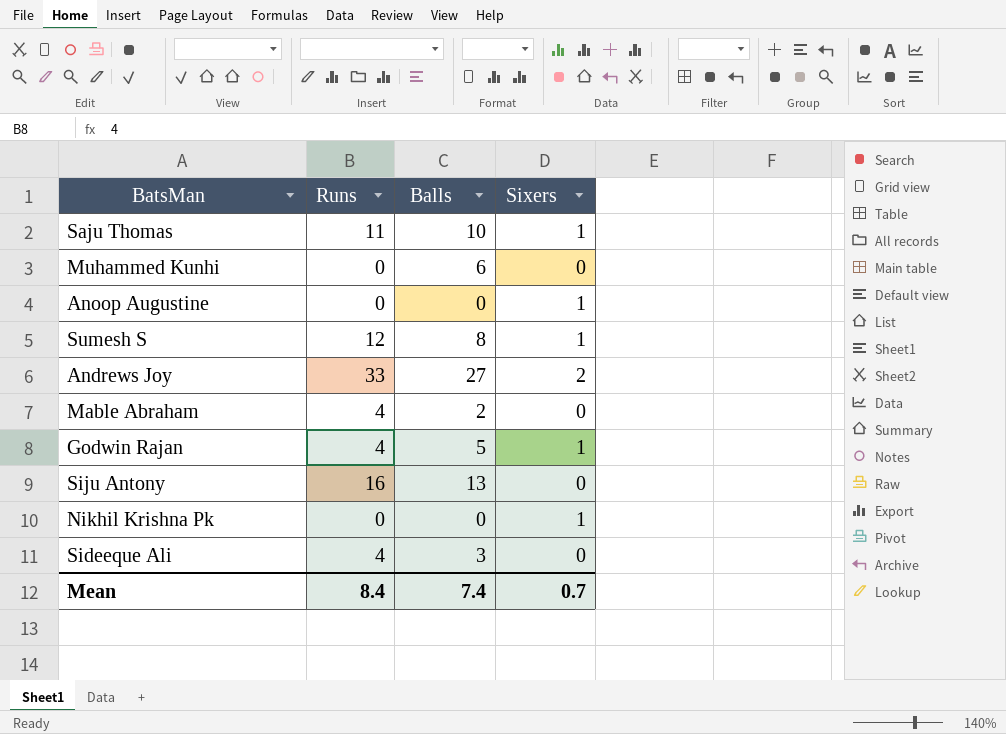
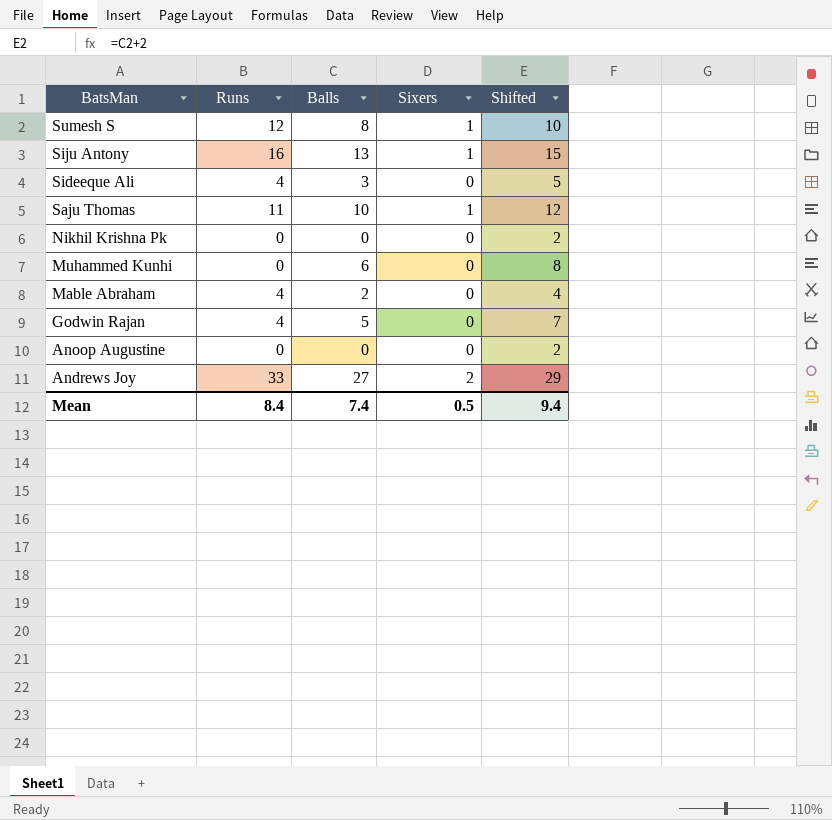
row order: none -> BatsMan descending
column Shifted | formula: none -> [Balls] + 2
Siju Antony | Sixers: 0 -> 1
Nikhil Krishna Pk | Sixers: 1 -> 0
Godwin Rajan | Sixers: 1 -> 0
Anoop Augustine | Sixers: 1 -> 0
Mean | Sixers: 0.7 -> 0.5

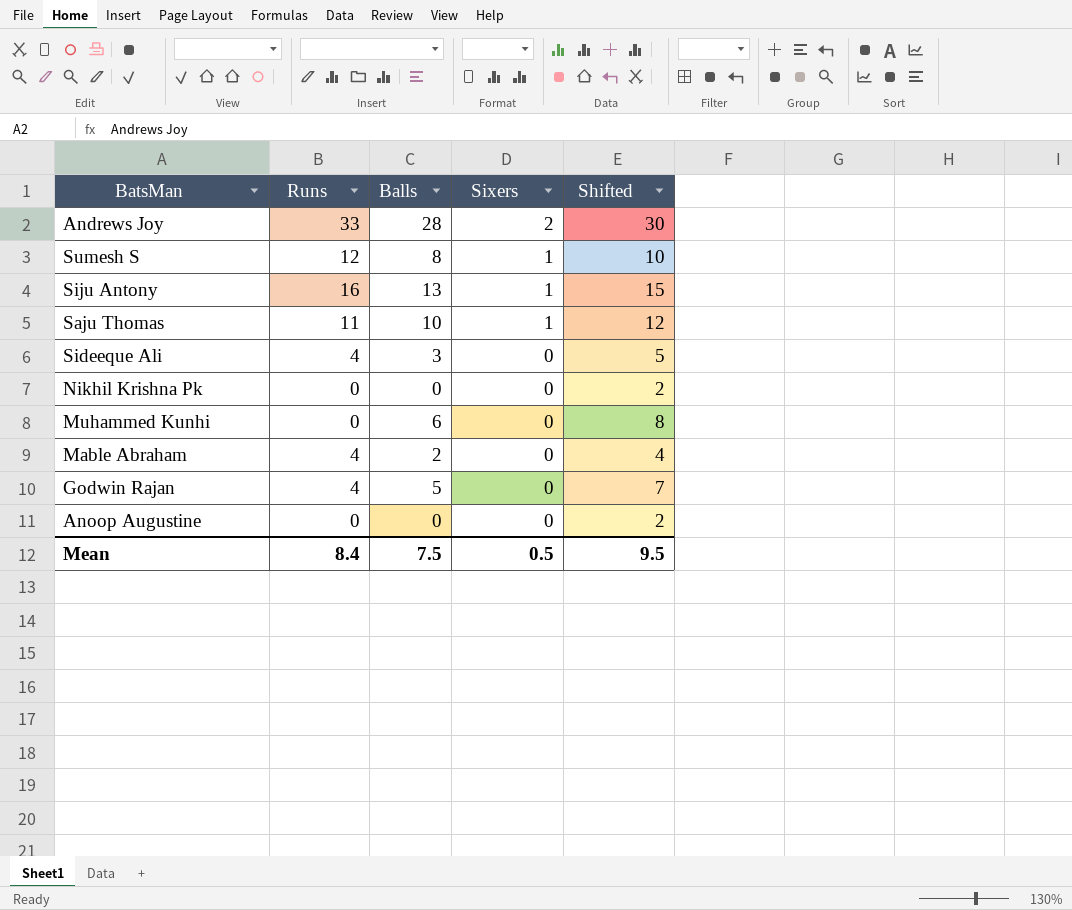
row order: BatsMan descending -> Sixers descending
Andrews Joy | Balls: 27 -> 28
Andrews Joy | Shifted: 29 -> 30
Mean | Balls: 7.4 -> 7.5
Mean | Shifted: 9.4 -> 9.5

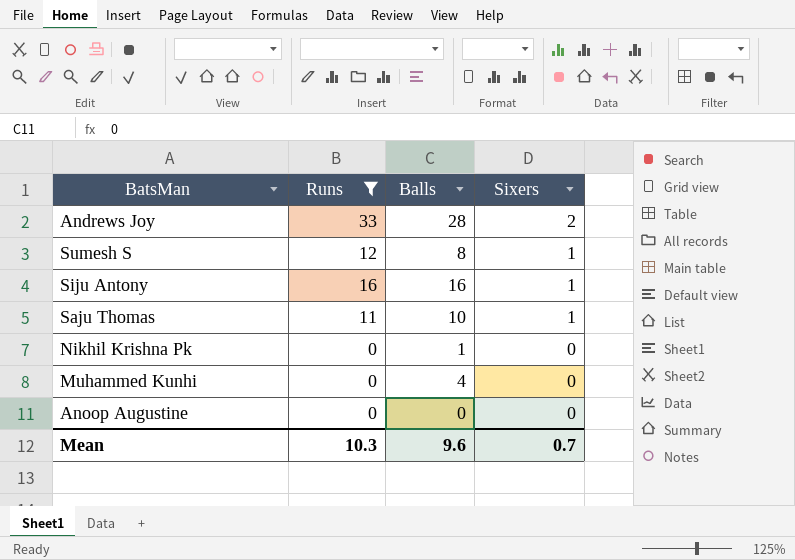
filter: none -> Runs != 4
column Shifted | formula: [Balls] + 2 -> none
Siju Antony | Balls: 13 -> 16
Nikhil Krishna Pk | Balls: 0 -> 1
Muhammed Kunhi | Balls: 6 -> 4
Mean | Runs: 8.4 -> 10.3
Mean | Balls: 7.5 -> 9.6
Mean | Sixers: 0.5 -> 0.7

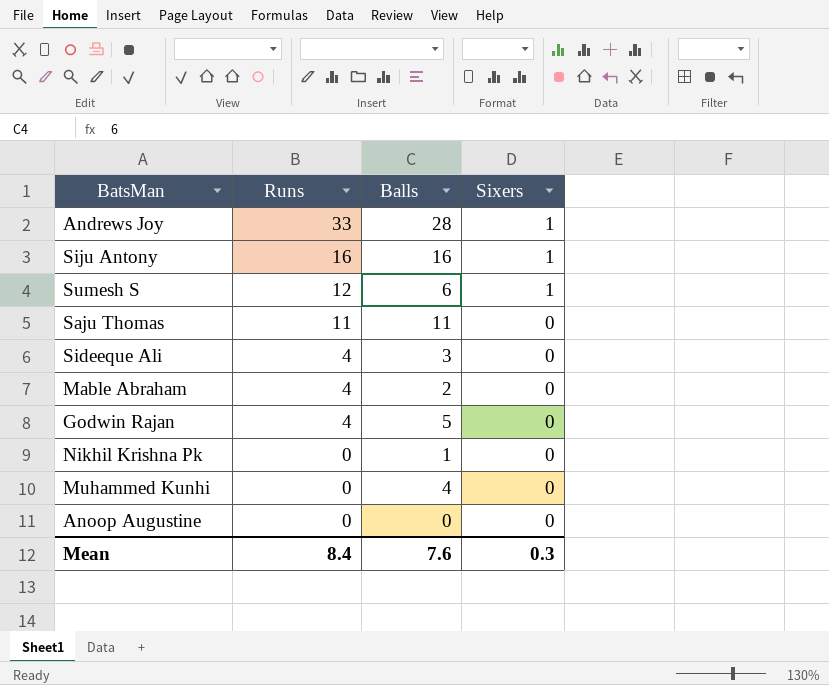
filter: Runs != 4 -> none
row order: Sixers descending -> Runs descending
Andrews Joy | Sixers: 2 -> 1
Sumesh S | Balls: 8 -> 6
Saju Thomas | Balls: 10 -> 11
Saju Thomas | Sixers: 1 -> 0
Mean | Runs: 10.3 -> 8.4
Mean | Balls: 9.6 -> 7.6
Mean | Sixers: 0.7 -> 0.3

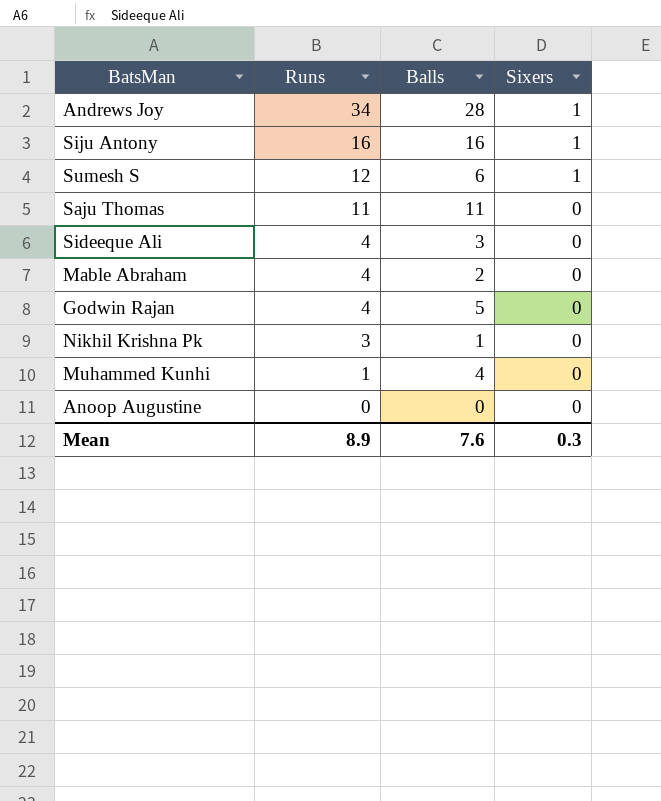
Andrews Joy | Runs: 33 -> 34
Nikhil Krishna Pk | Runs: 0 -> 3
Muhammed Kunhi | Runs: 0 -> 1
Mean | Runs: 8.4 -> 8.9

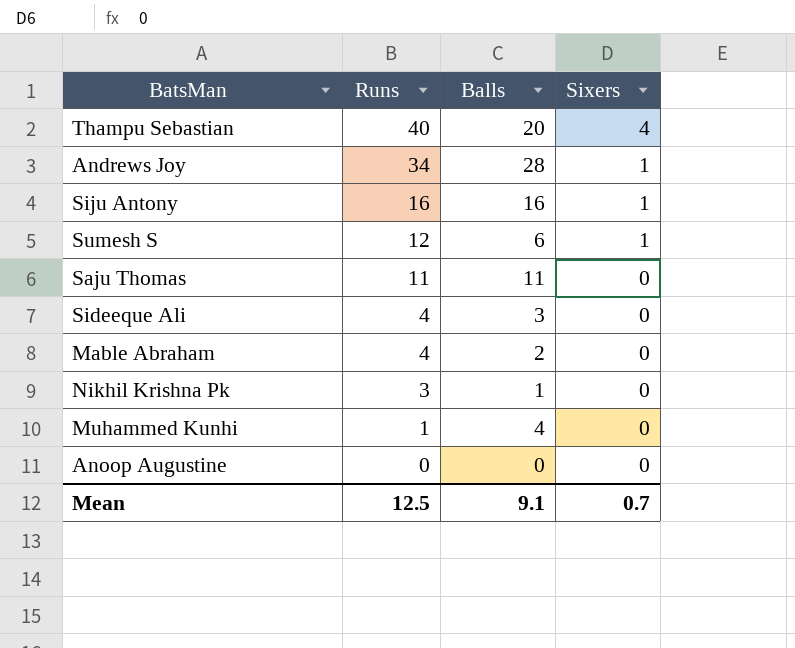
row Godwin Rajan: 4 | 5 | 0 -> none
row Thampu Sebastian: none -> 40 | 20 | 4
Mean | Runs: 8.9 -> 12.5
Mean | Balls: 7.6 -> 9.1
Mean | Sixers: 0.3 -> 0.7

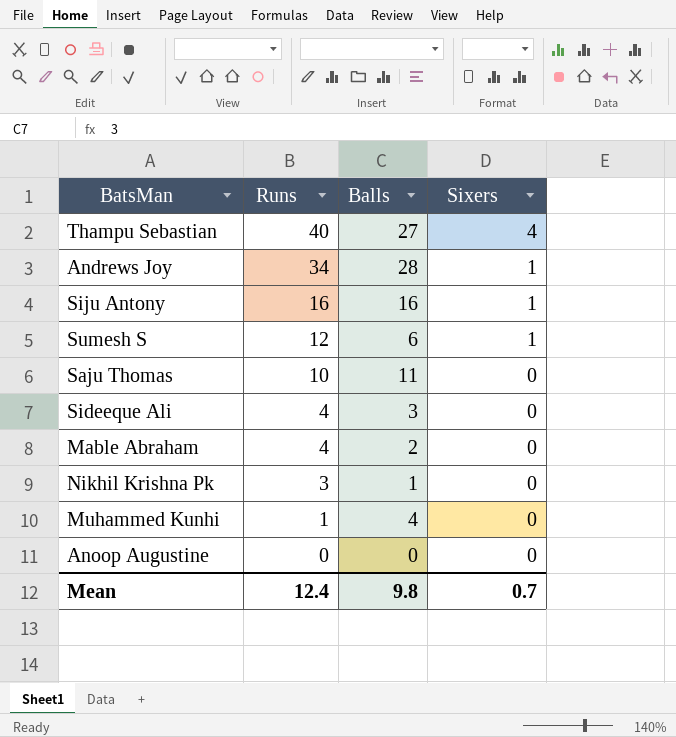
Thampu Sebastian | Balls: 20 -> 27
Saju Thomas | Runs: 11 -> 10
Mean | Runs: 12.5 -> 12.4
Mean | Balls: 9.1 -> 9.8

